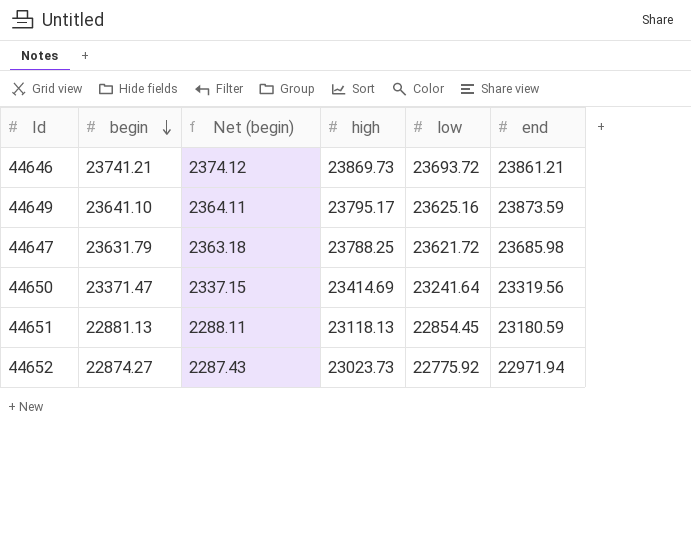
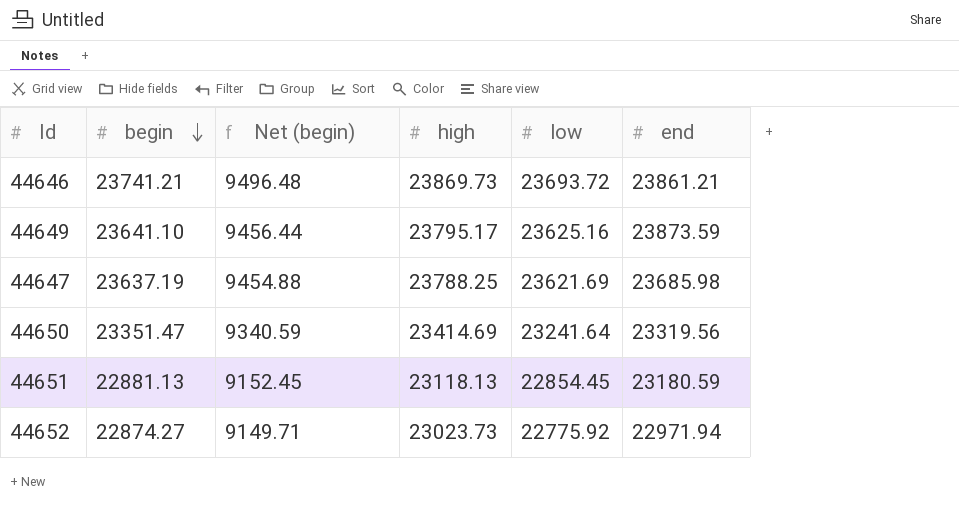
column Net (begin) | formula: [begin] * 0.1 -> [begin] * 0.4
44647 | begin: 23631.79 -> 23637.19
44647 | low: 23621.72 -> 23621.69
44650 | begin: 23371.47 -> 23351.47

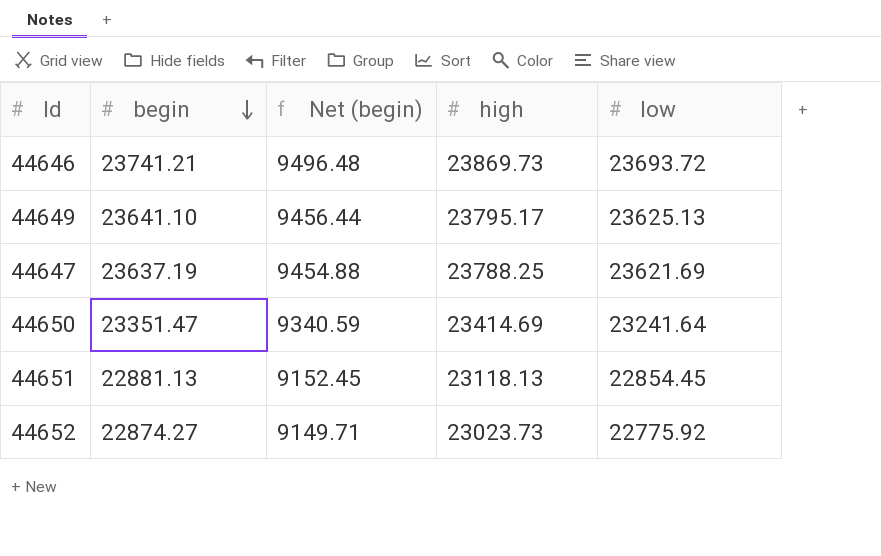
column end | position: 6 -> none
44649 | low: 23625.16 -> 23625.13

